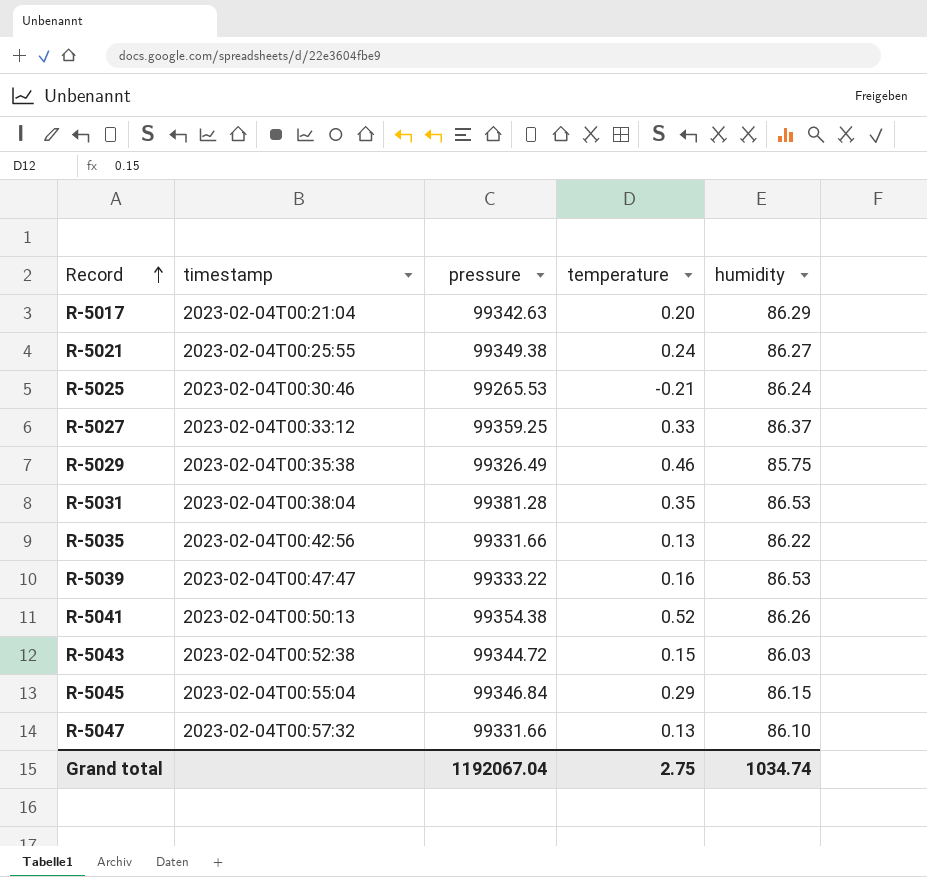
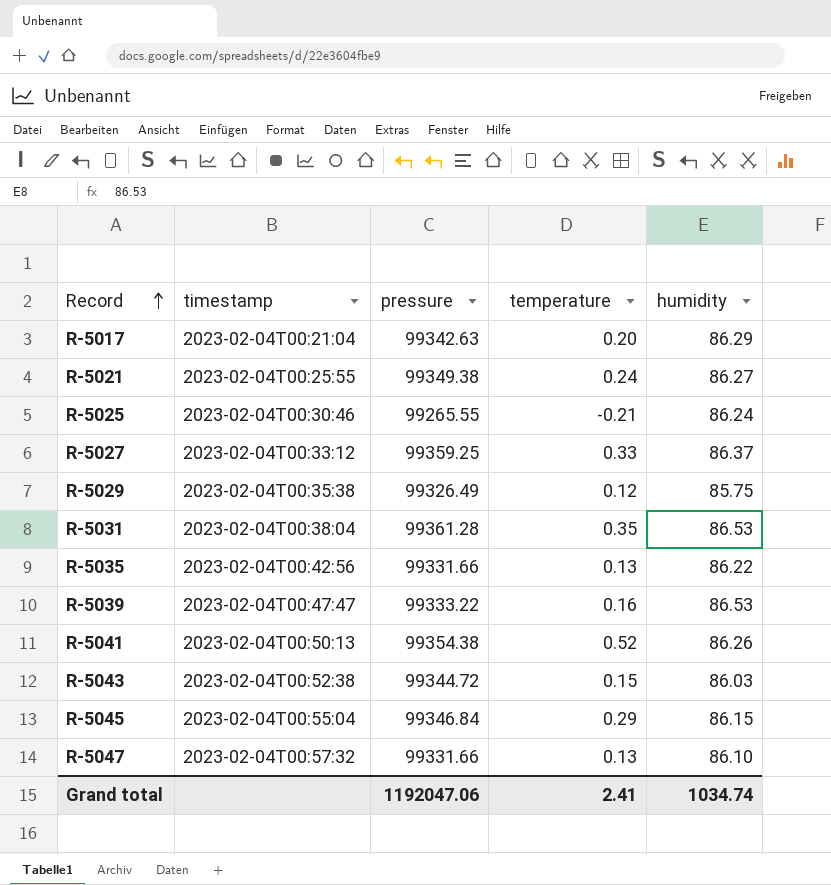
R-5025 | pressure: 99265.53 -> 99265.55
R-5029 | temperature: 0.46 -> 0.12
R-5031 | pressure: 99381.28 -> 99361.28
Grand total | pressure: 1192067.04 -> 1192047.06
Grand total | temperature: 2.75 -> 2.41

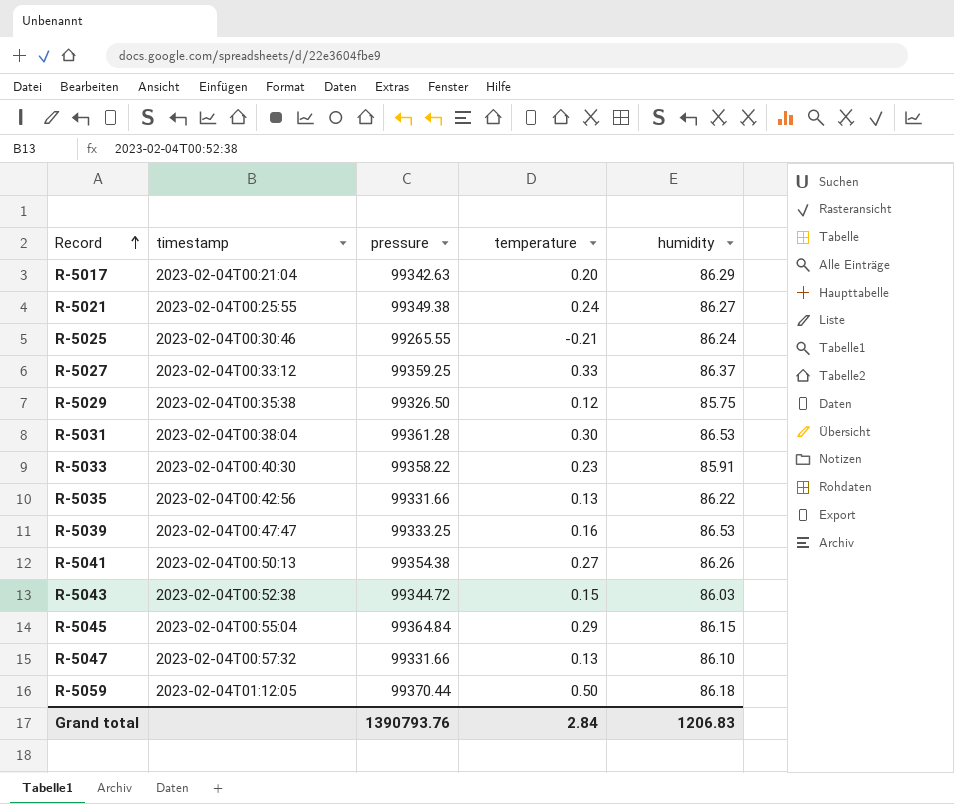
R-5029 | pressure: 99326.49 -> 99326.50
R-5031 | temperature: 0.35 -> 0.30
row R-5033: none -> 2023-02-04T00:40:30 | 99358.22 | 0.23 | 85.91
R-5039 | pressure: 99333.22 -> 99333.25
R-5041 | temperature: 0.52 -> 0.27
R-5045 | pressure: 99346.84 -> 99364.84
row R-5059: none -> 2023-02-04T01:12:05 | 99370.44 | 0.50 | 86.18
Grand total | pressure: 1192047.06 -> 1390793.76
Grand total | temperature: 2.41 -> 2.84
Grand total | humidity: 1034.74 -> 1206.83

